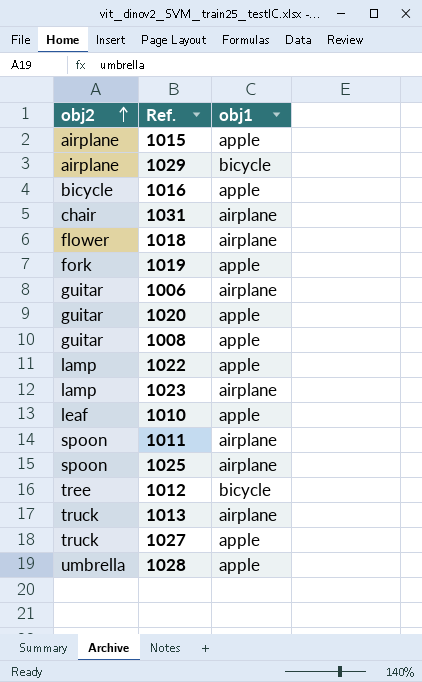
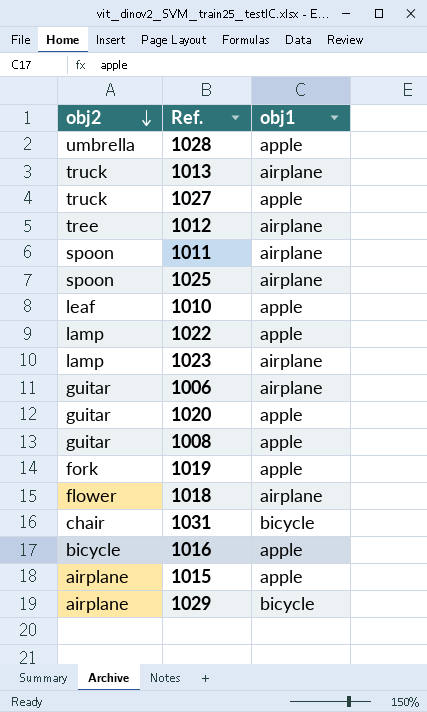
row order: obj2 ascending -> obj2 descending
1012 | obj1: bicycle -> airplane
1031 | obj1: airplane -> bicycle

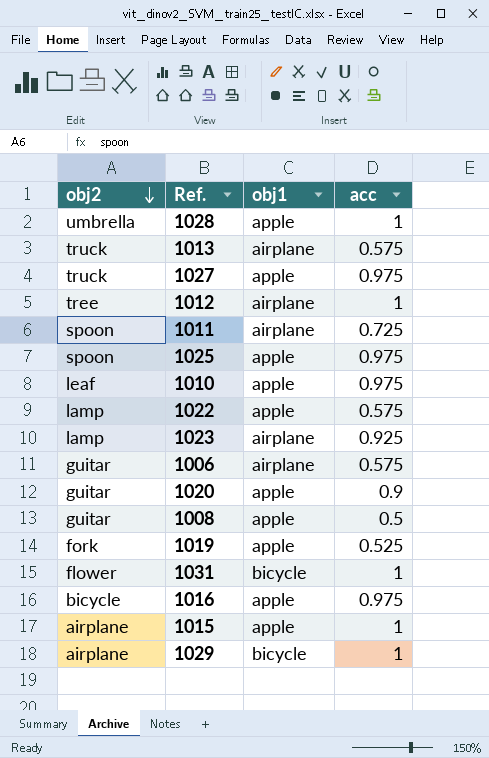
column acc | position: none -> 4
row 1018: flower | airplane -> none
1025 | obj1: airplane -> apple
1031 | obj2: chair -> flower

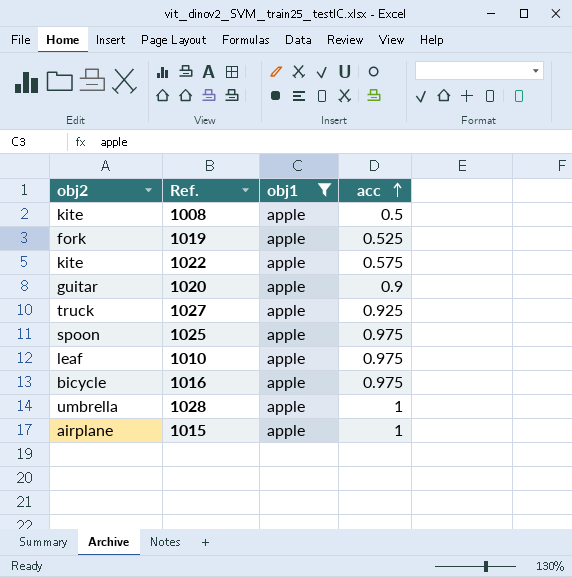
filter: none -> obj1 = apple
row order: obj2 descending -> acc ascending
1008 | obj2: guitar -> kite
1022 | obj2: lamp -> kite
1027 | acc: 0.975 -> 0.925

